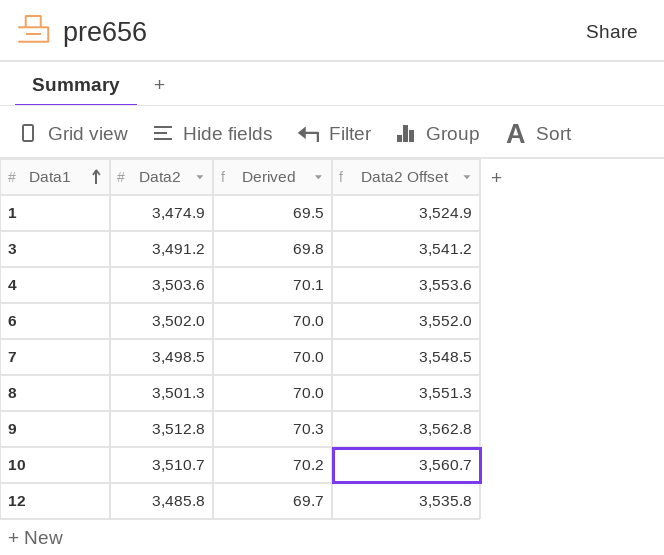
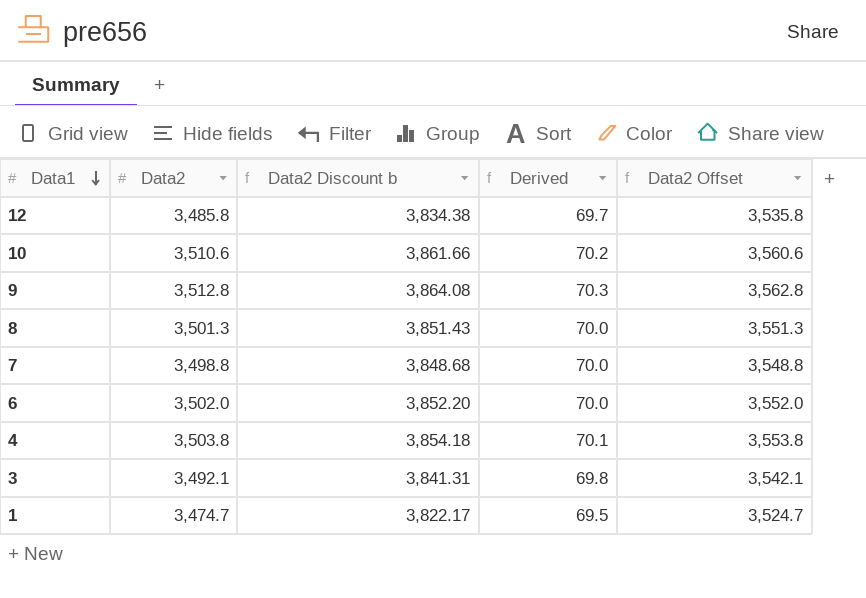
row order: Data1 ascending -> Data1 descending
column Data2 Discount b | formula: none -> [Data2] * 1.1
10 | Data2: 3,510.7 -> 3,510.6
10 | Data2 Offset: 3,560.7 -> 3,560.6
7 | Data2: 3,498.5 -> 3,498.8
7 | Data2 Offset: 3,548.5 -> 3,548.8
4 | Data2: 3,503.6 -> 3,503.8
4 | Data2 Offset: 3,553.6 -> 3,553.8
3 | Data2: 3,491.2 -> 3,492.1
3 | Data2 Offset: 3,541.2 -> 3,542.1
1 | Data2: 3,474.9 -> 3,474.7
1 | Data2 Offset: 3,524.9 -> 3,524.7

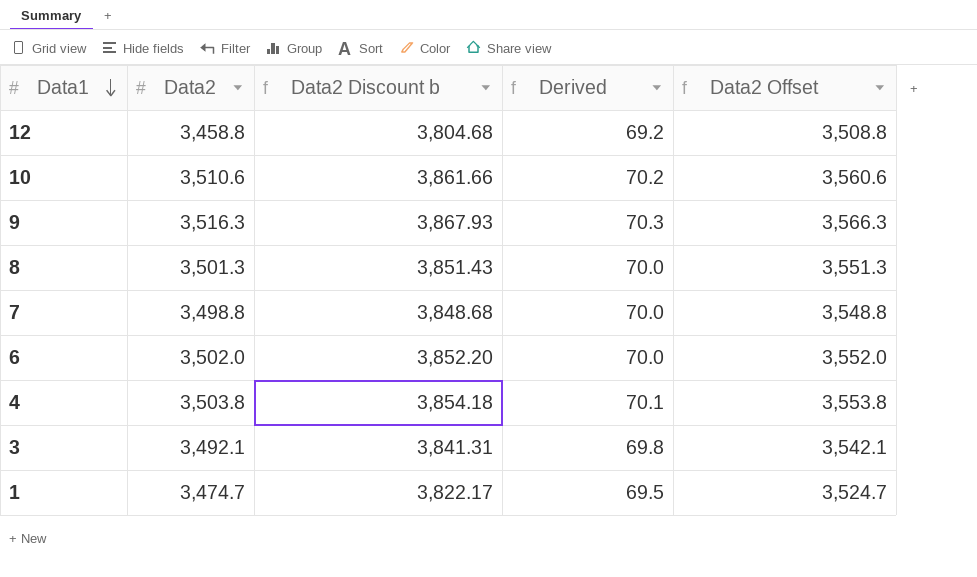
12 | Data2: 3,485.8 -> 3,458.8
12 | Data2 Discount b: 3,834.38 -> 3,804.68
12 | Derived: 69.7 -> 69.2
12 | Data2 Offset: 3,535.8 -> 3,508.8
9 | Data2: 3,512.8 -> 3,516.3
9 | Data2 Discount b: 3,864.08 -> 3,867.93
9 | Data2 Offset: 3,562.8 -> 3,566.3

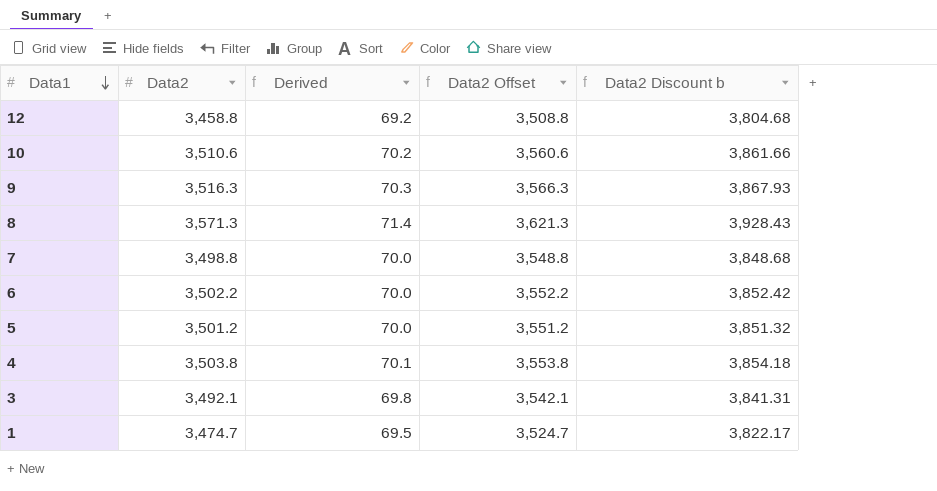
column Data2 Discount b | position: 3 -> 5
8 | Data2: 3,501.3 -> 3,571.3
8 | Derived: 70.0 -> 71.4
8 | Data2 Offset: 3,551.3 -> 3,621.3
8 | Data2 Discount b: 3,851.43 -> 3,928.43
6 | Data2: 3,502.0 -> 3,502.2
6 | Data2 Offset: 3,552.0 -> 3,552.2
6 | Data2 Discount b: 3,852.20 -> 3,852.42
row 5: none -> 3,501.2 | 70.0 | 3,551.2 | 3,851.32

